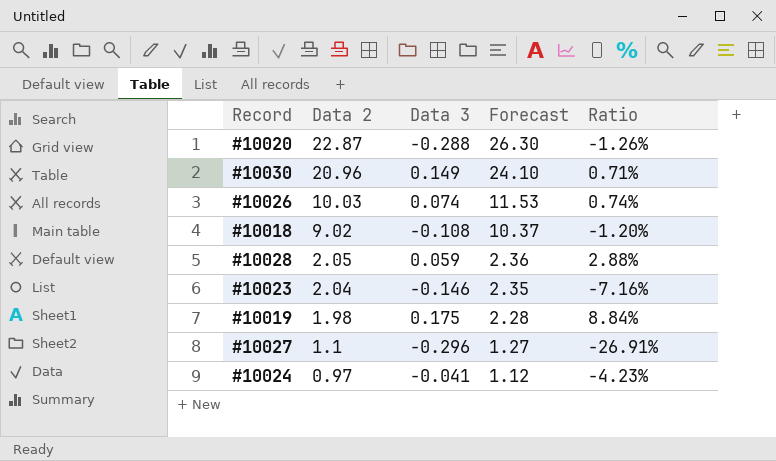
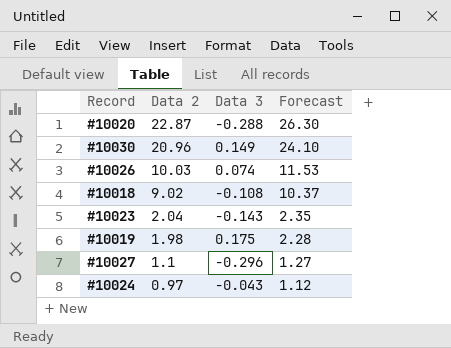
column Ratio | formula: [Data 3] / [Data 2] -> none
row #10028: 2.05 | 0.059 | 2.36 | 2.88% -> none
#10023 | Data 3: -0.146 -> -0.143
#10024 | Data 3: -0.041 -> -0.043

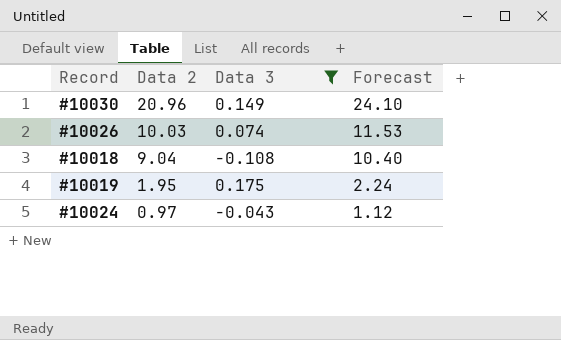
filter: none -> Data 3 >= -0.108
#10018 | Data 2: 9.02 -> 9.04
#10018 | Forecast: 10.37 -> 10.40
#10019 | Data 2: 1.98 -> 1.95
#10019 | Forecast: 2.28 -> 2.24

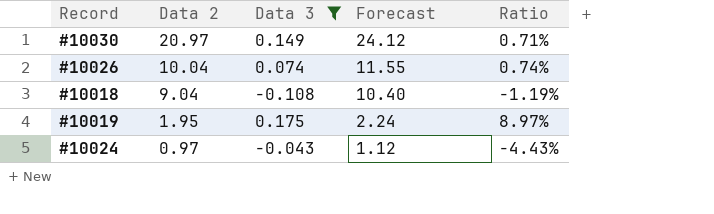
column Ratio | formula: none -> [Data 3] / [Data 2]
#10030 | Data 2: 20.96 -> 20.97
#10030 | Forecast: 24.10 -> 24.12
#10026 | Data 2: 10.03 -> 10.04
#10026 | Forecast: 11.53 -> 11.55

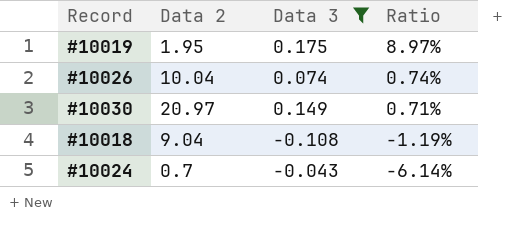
row order: Data 2 descending -> Ratio descending
column Forecast | formula: [Data 2] * 1.15 -> none
#10024 | Data 2: 0.97 -> 0.7
#10024 | Ratio: -4.43% -> -6.14%

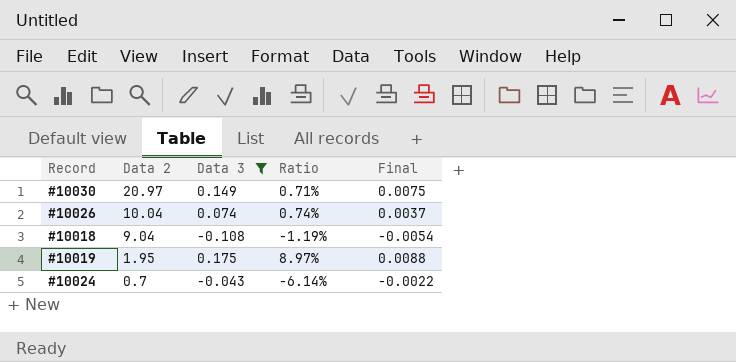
row order: Ratio descending -> Data 2 descending
column Final | formula: none -> [Data 3] * 0.05

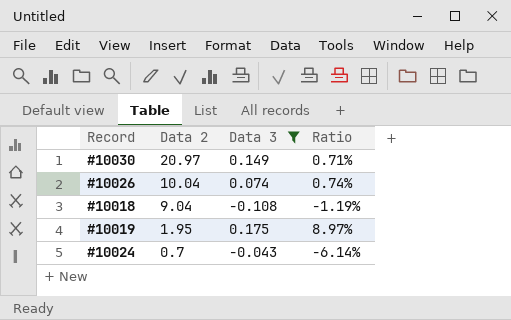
column Final | formula: [Data 3] * 0.05 -> none

